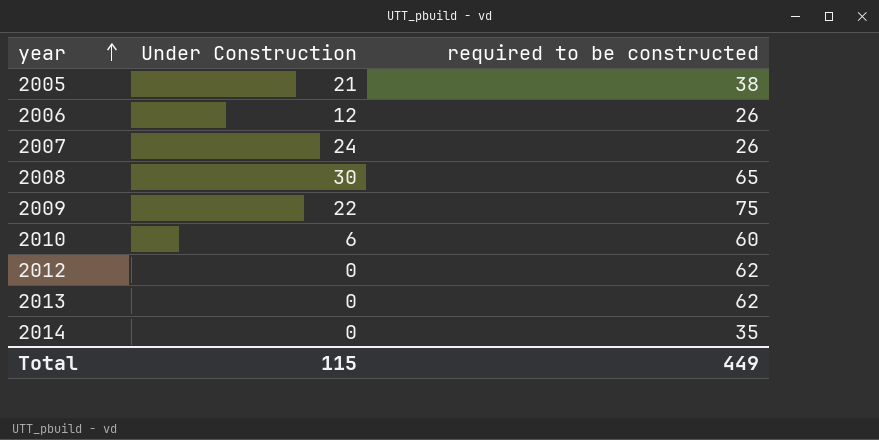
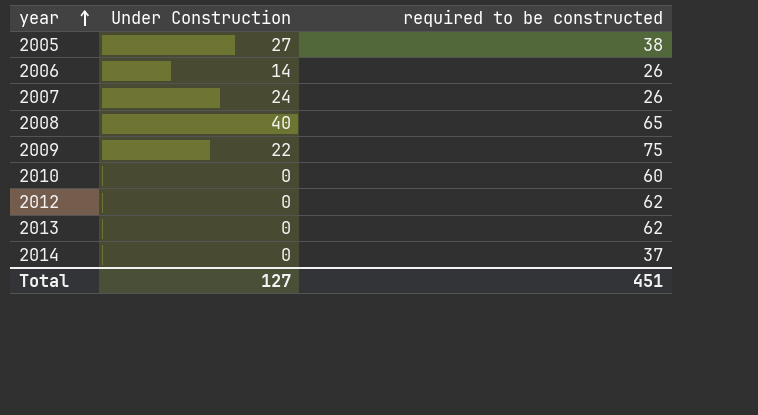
2005 | Under Construction: 21 -> 27
2006 | Under Construction: 12 -> 14
2008 | Under Construction: 30 -> 40
2010 | Under Construction: 6 -> 0
2014 | required to be constructed: 35 -> 37
Total | Under Construction: 115 -> 127
Total | required to be constructed: 449 -> 451

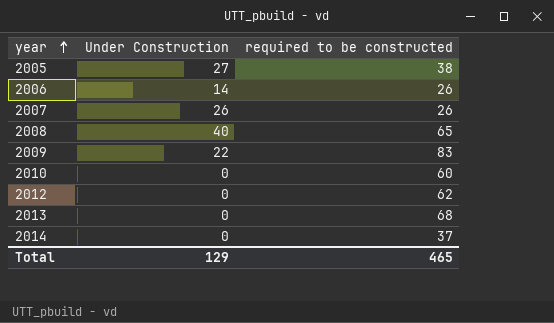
2007 | Under Construction: 24 -> 26
2009 | required to be constructed: 75 -> 83
2013 | required to be constructed: 62 -> 68
Total | Under Construction: 127 -> 129
Total | required to be constructed: 451 -> 465

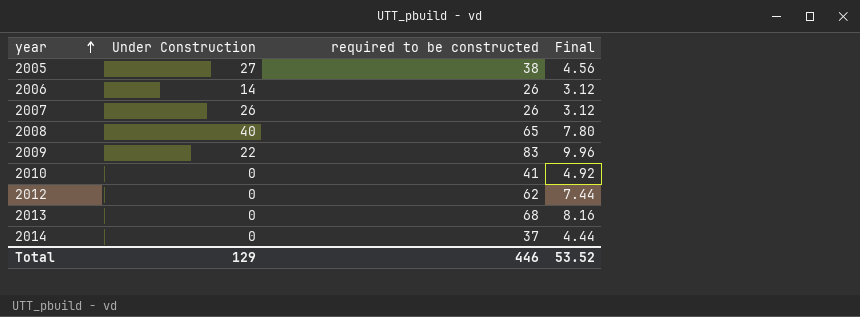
column Final | formula: none -> [required to be constructed] * 0.12
2010 | required to be constructed: 60 -> 41
Total | required to be constructed: 465 -> 446

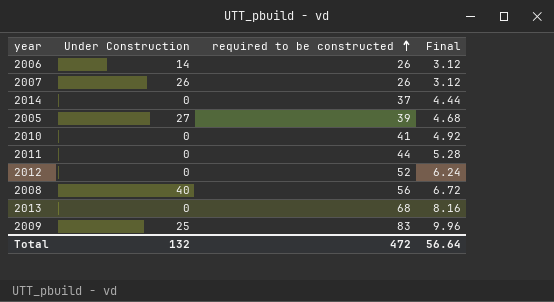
row order: year ascending -> required to be constructed ascending
2005 | required to be constructed: 38 -> 39
2005 | Final: 4.56 -> 4.68
row 2011: none -> 0 | 44 | 5.28
2012 | required to be constructed: 62 -> 52
2012 | Final: 7.44 -> 6.24
2008 | required to be constructed: 65 -> 56
2008 | Final: 7.80 -> 6.72
2009 | Under Construction: 22 -> 25
Total | Under Construction: 129 -> 132
Total | required to be constructed: 446 -> 472
Total | Final: 53.52 -> 56.64

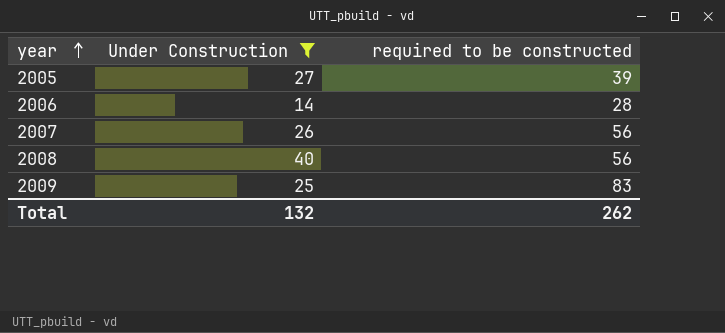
filter: none -> Under Construction != 0
row order: required to be constructed ascending -> year ascending
column Final | formula: [required to be constructed] * 0.12 -> none
2006 | required to be constructed: 26 -> 28
2007 | required to be constructed: 26 -> 56
Total | required to be constructed: 472 -> 262

